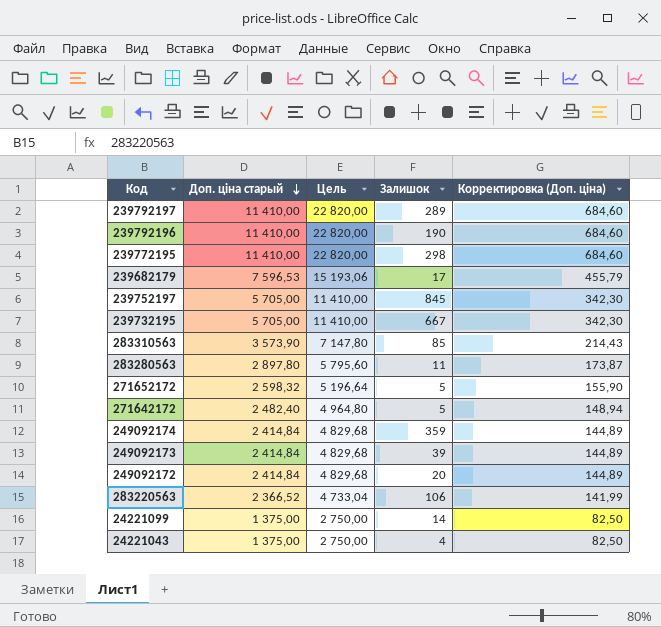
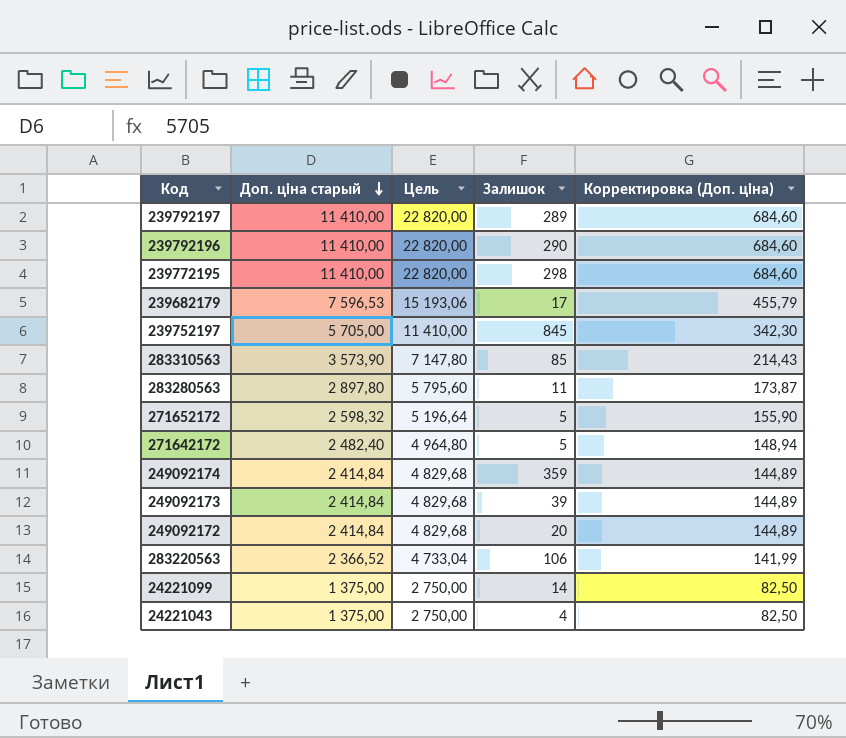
row 239732195: 5 705,00 | 11 410,00 | 667 | 342,30 -> none
239792196 | Залишок: 190 -> 290

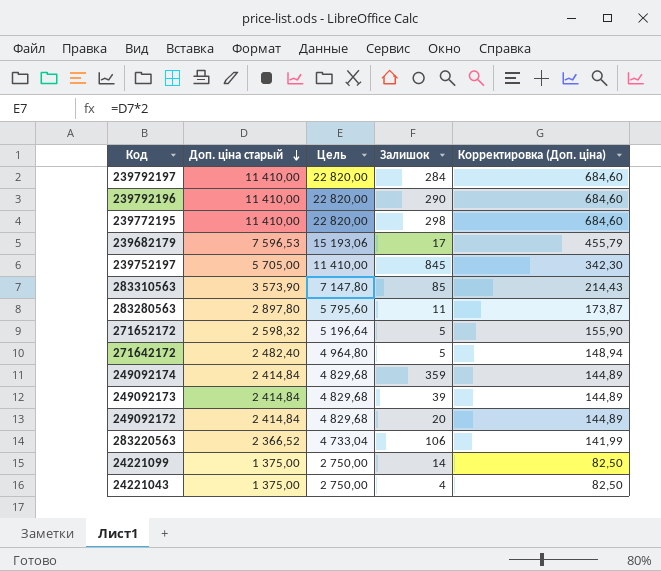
239792197 | Залишок: 289 -> 284

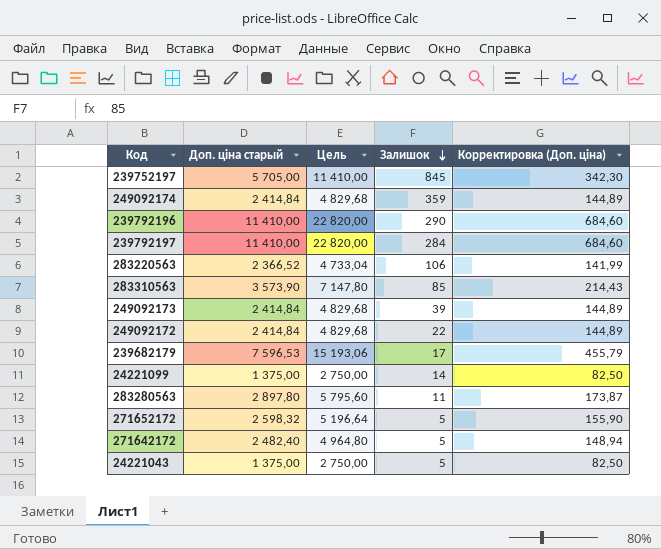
row order: Доп. ціна старый descending -> Залишок descending
row 239772195: 11 410,00 | 22 820,00 | 298 | 684,60 -> none
249092172 | Залишок: 20 -> 22
24221043 | Залишок: 4 -> 5

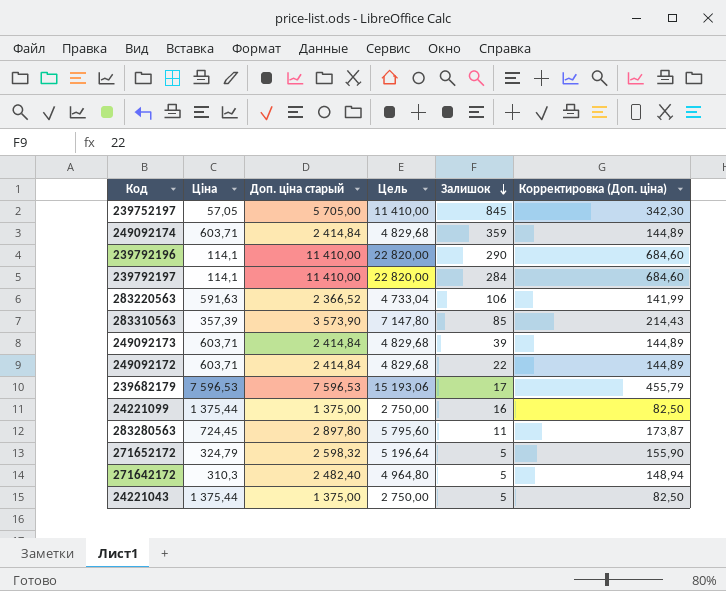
column Ціна | position: none -> 2
24221099 | Залишок: 14 -> 16

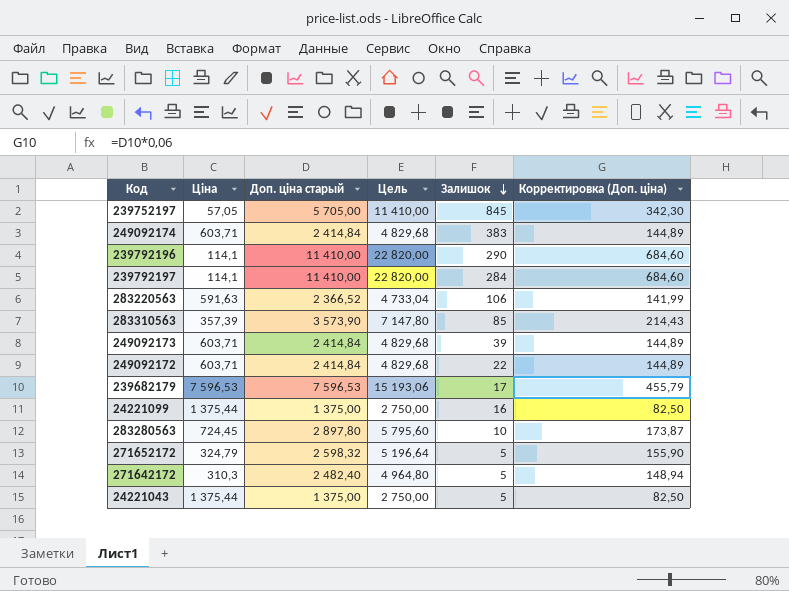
249092174 | Залишок: 359 -> 383
283280563 | Залишок: 11 -> 10

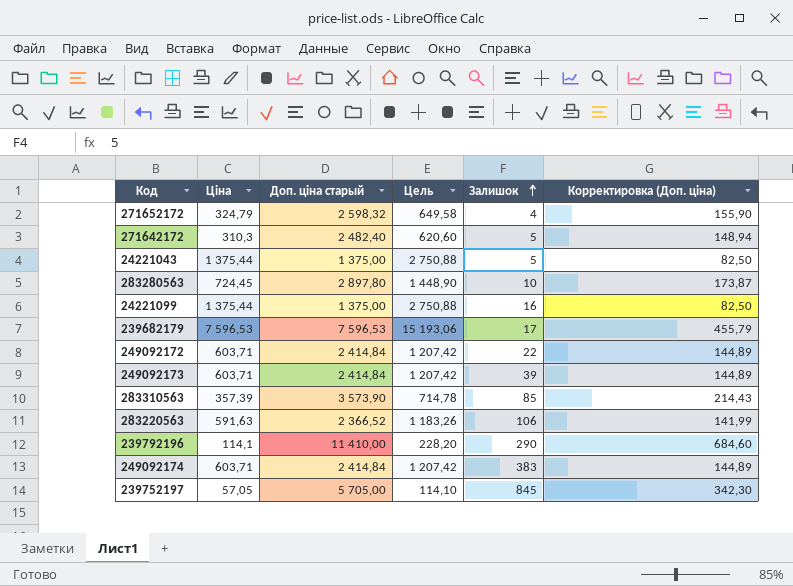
row order: Залишок descending -> Залишок ascending
column Цель | formula: [Доп. ціна старый] * 2 -> [Ціна] * 2
row 239792197: 114,1 | 11 410,00 | 22 820,00 | 284 | 684,60 -> none
271652172 | Залишок: 5 -> 4

